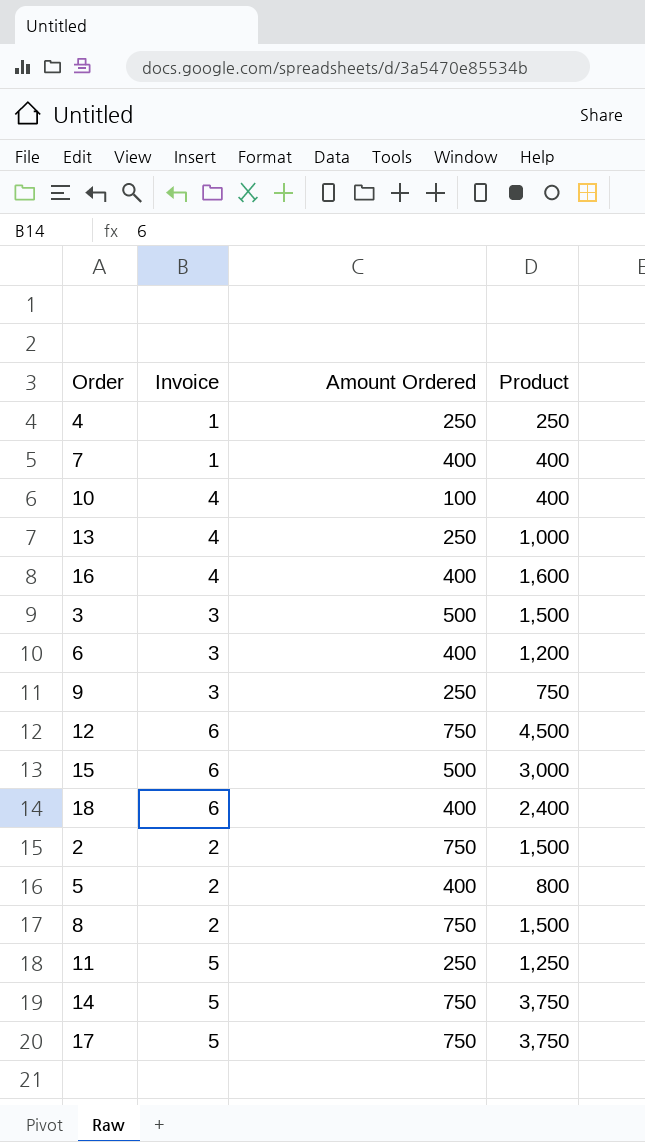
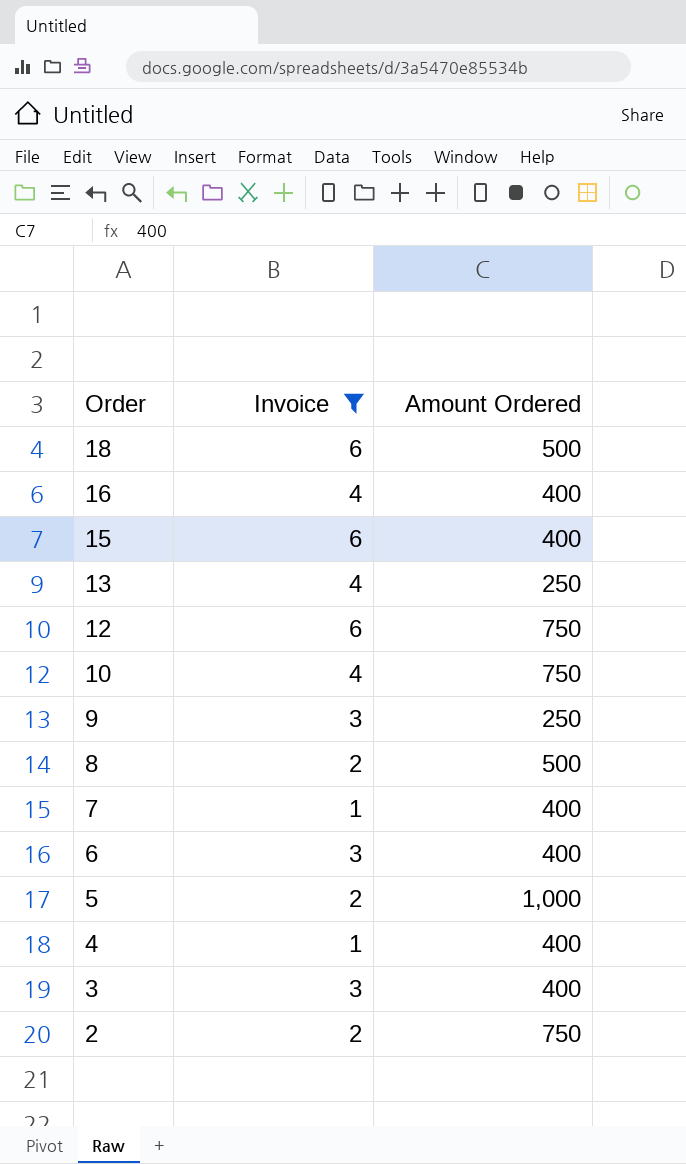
filter: none -> Invoice != 5
row order: none -> Order descending
column Product | formula: [Invoice] * [Amount Ordered] -> none
18 | Amount Ordered: 400 -> 500
15 | Amount Ordered: 500 -> 400
10 | Amount Ordered: 100 -> 750
8 | Amount Ordered: 750 -> 500
5 | Amount Ordered: 400 -> 1,000
4 | Amount Ordered: 250 -> 400
3 | Amount Ordered: 500 -> 400

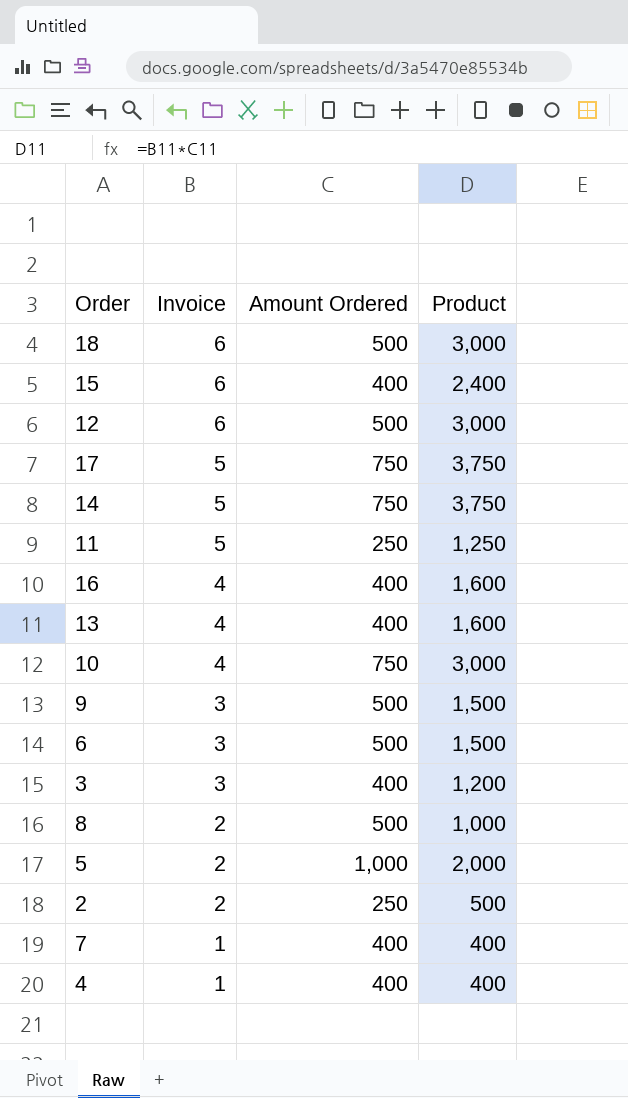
filter: Invoice != 5 -> none
row order: Order descending -> Invoice descending
column Product | formula: none -> [Invoice] * [Amount Ordered]
12 | Amount Ordered: 750 -> 500
13 | Amount Ordered: 250 -> 400
9 | Amount Ordered: 250 -> 500
6 | Amount Ordered: 400 -> 500
2 | Amount Ordered: 750 -> 250

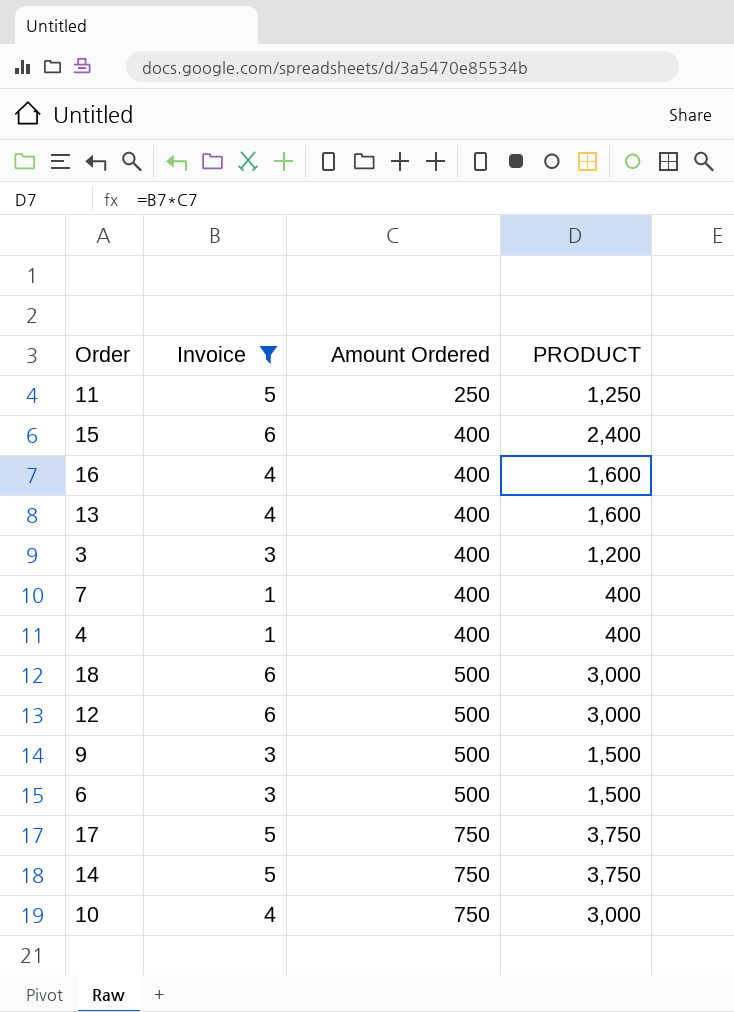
filter: none -> Invoice != 2
row order: Invoice descending -> Amount Ordered ascending
column name: Product -> PRODUCT

